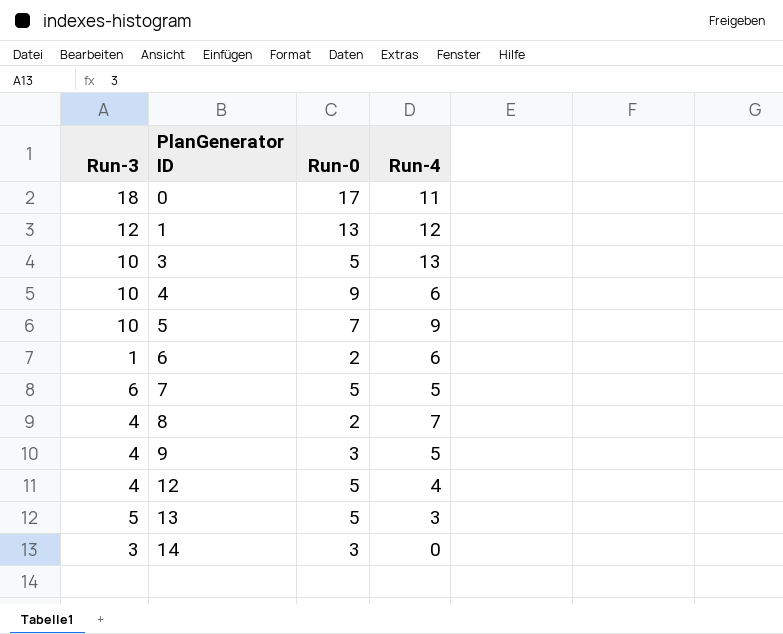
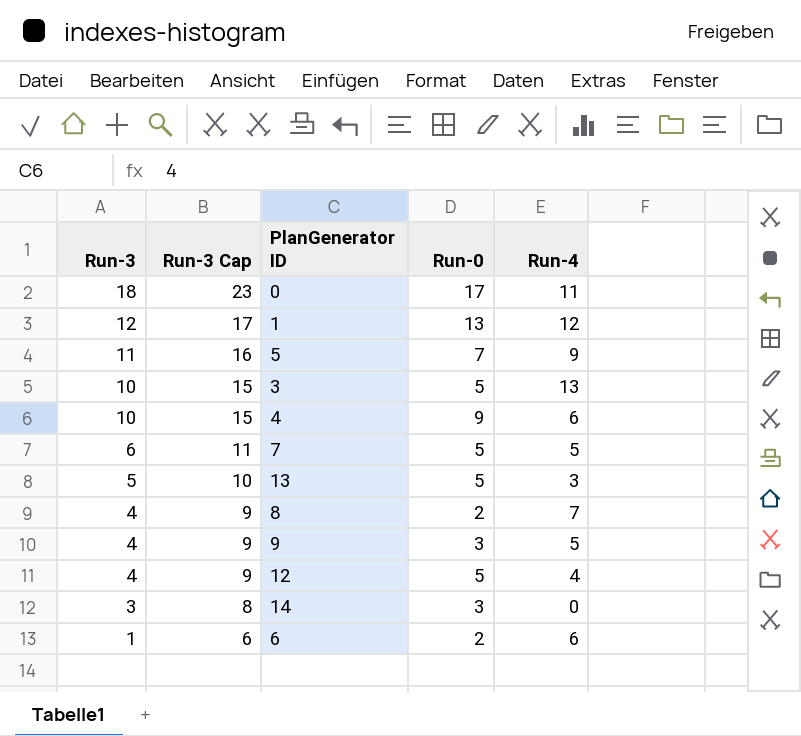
row order: PlanGenerator ID ascending -> Run-3 descending
column Run-3 Cap | formula: none -> [Run-3] + 5
5 | Run-3: 10 -> 11

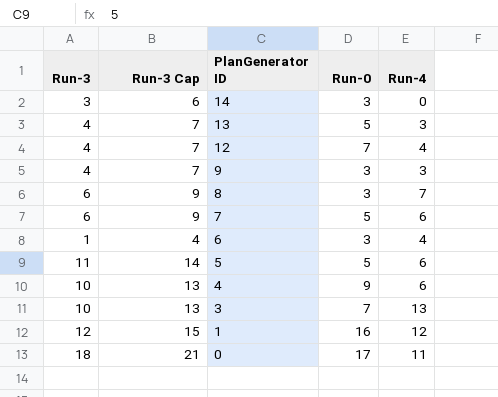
row order: Run-3 descending -> PlanGenerator ID descending
column Run-3 Cap | formula: [Run-3] + 5 -> [Run-3] + 3
13 | Run-3: 5 -> 4
12 | Run-0: 5 -> 7
9 | Run-4: 5 -> 3
8 | Run-3: 4 -> 6
8 | Run-0: 2 -> 3
7 | Run-4: 5 -> 6
6 | Run-0: 2 -> 3
6 | Run-4: 6 -> 4
5 | Run-0: 7 -> 5
5 | Run-4: 9 -> 6
3 | Run-0: 5 -> 7
1 | Run-0: 13 -> 16

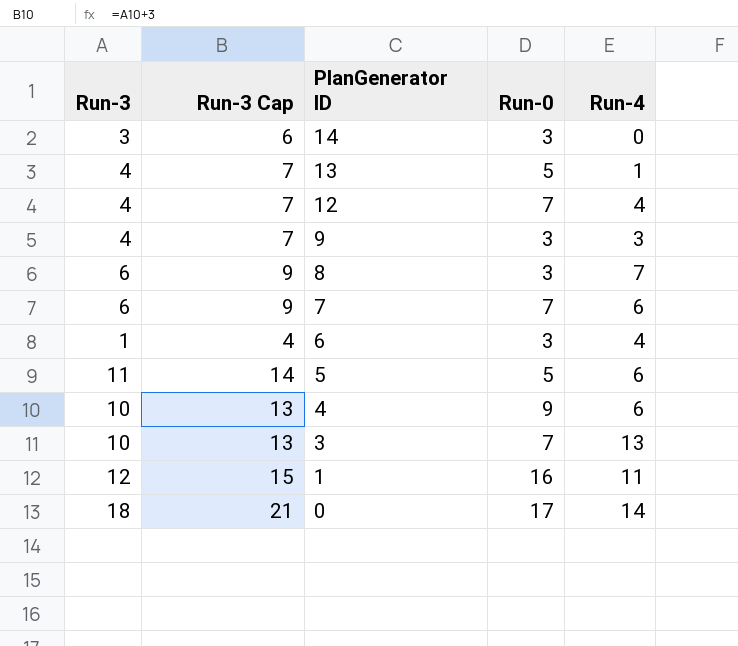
13 | Run-4: 3 -> 1
7 | Run-0: 5 -> 7
1 | Run-4: 12 -> 11
0 | Run-4: 11 -> 14

